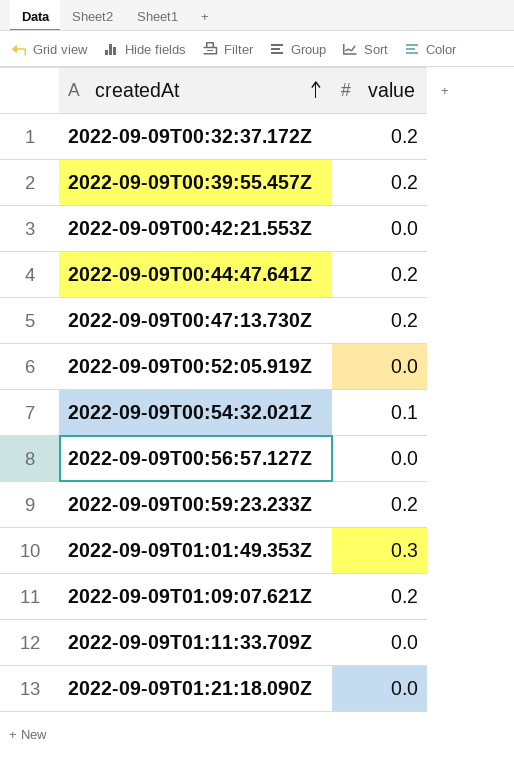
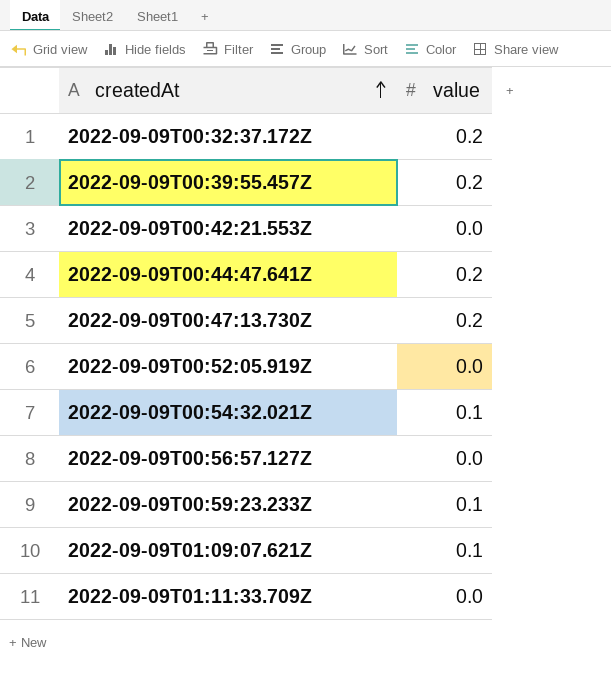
row 2022-09-09T01:01:49.353Z: 0.3 -> none
row 2022-09-09T01:21:18.090Z: 0.0 -> none
2022-09-09T00:59:23.233Z | value: 0.2 -> 0.1
2022-09-09T01:09:07.621Z | value: 0.2 -> 0.1

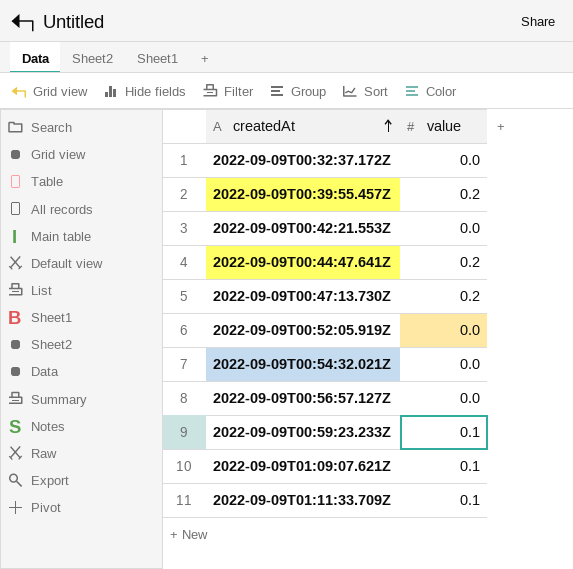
2022-09-09T00:32:37.172Z | value: 0.2 -> 0.0
2022-09-09T00:54:32.021Z | value: 0.1 -> 0.0
2022-09-09T01:11:33.709Z | value: 0.0 -> 0.1

